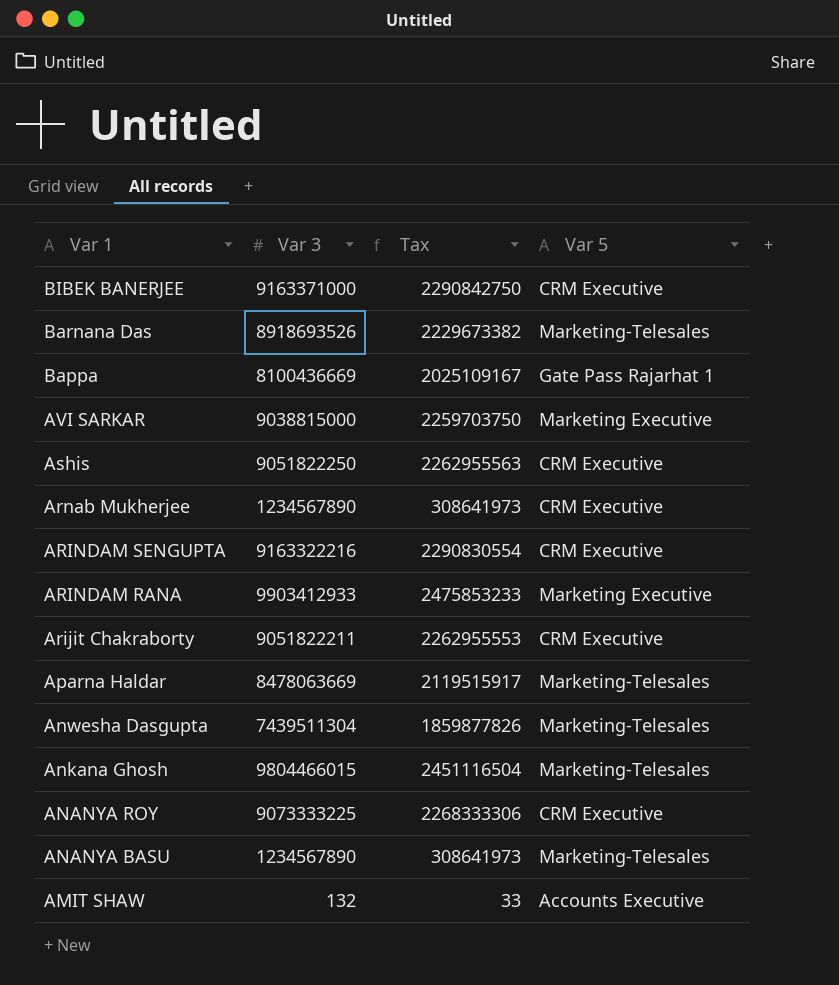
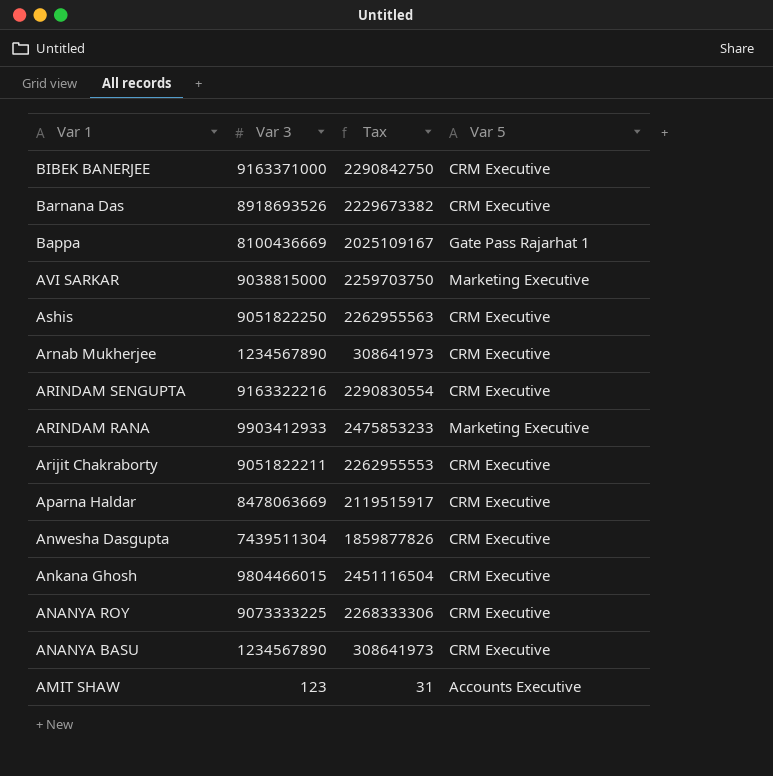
Barnana Das | Var 5: Marketing-Telesales -> CRM Executive
Aparna Haldar | Var 5: Marketing-Telesales -> CRM Executive
Anwesha Dasgupta | Var 5: Marketing-Telesales -> CRM Executive
Ankana Ghosh | Var 5: Marketing-Telesales -> CRM Executive
ANANYA BASU | Var 5: Marketing-Telesales -> CRM Executive
AMIT SHAW | Var 3: 132 -> 123
AMIT SHAW | Tax: 33 -> 31

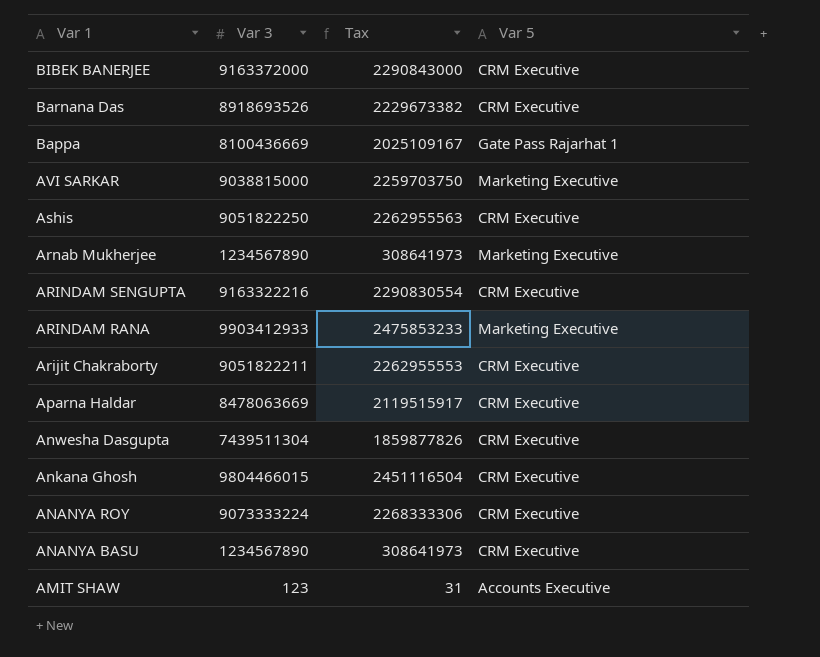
BIBEK BANERJEE | Var 3: 9163371000 -> 9163372000
BIBEK BANERJEE | Tax: 2290842750 -> 2290843000
Arnab Mukherjee | Var 5: CRM Executive -> Marketing Executive
ANANYA ROY | Var 3: 9073333225 -> 9073333224

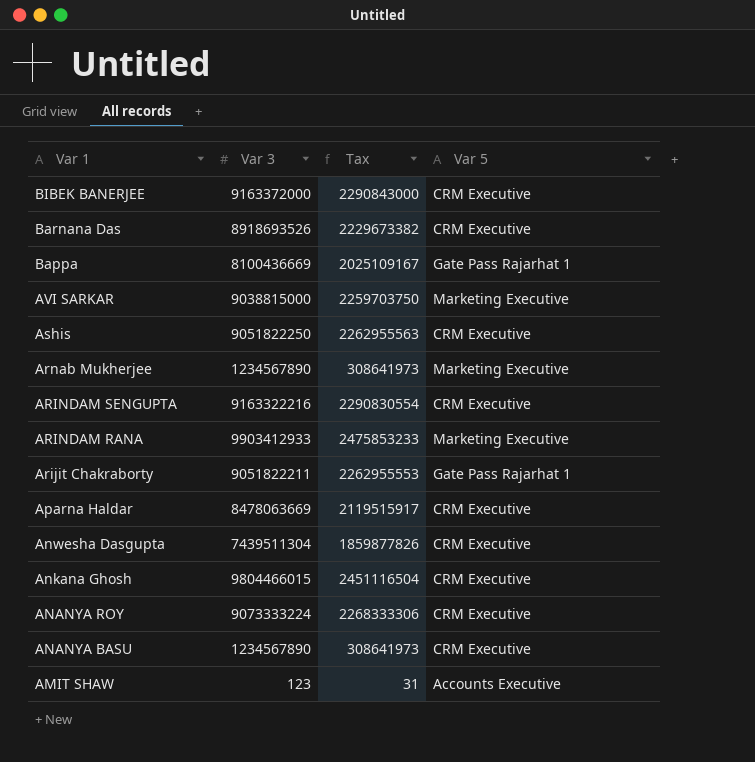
Arijit Chakraborty | Var 5: CRM Executive -> Gate Pass Rajarhat 1

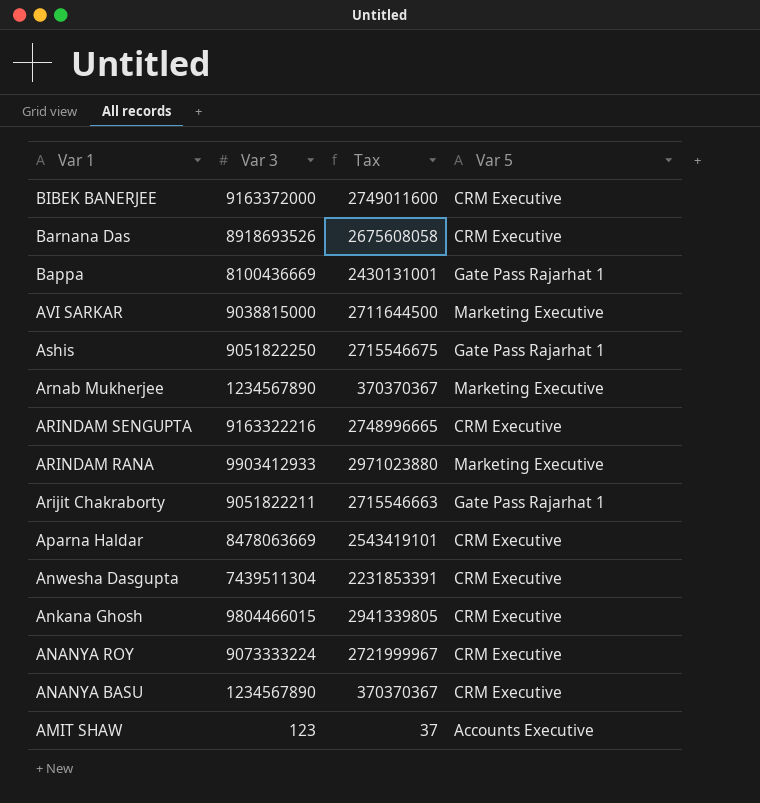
column Tax | formula: [Var 3] * 0.25 -> [Var 3] * 0.3
Ashis | Var 5: CRM Executive -> Gate Pass Rajarhat 1

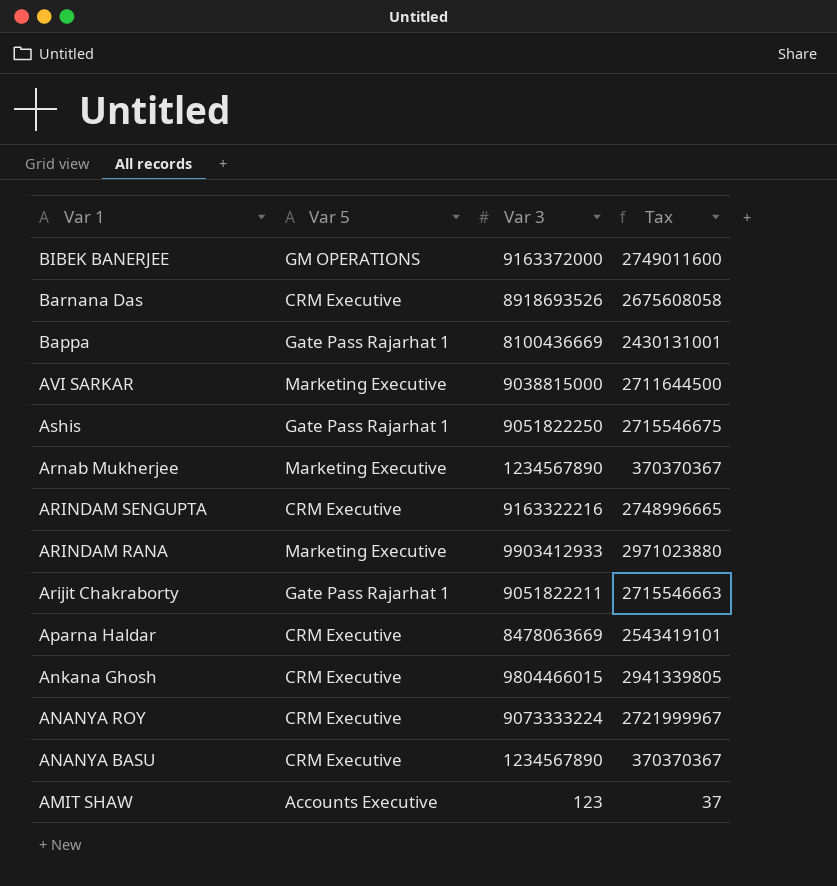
column Var 5 | position: 4 -> 2
row Anwesha Dasgupta: 7439511304 | 2231853391 | CRM Executive -> none
BIBEK BANERJEE | Var 5: CRM Executive -> GM OPERATIONS

